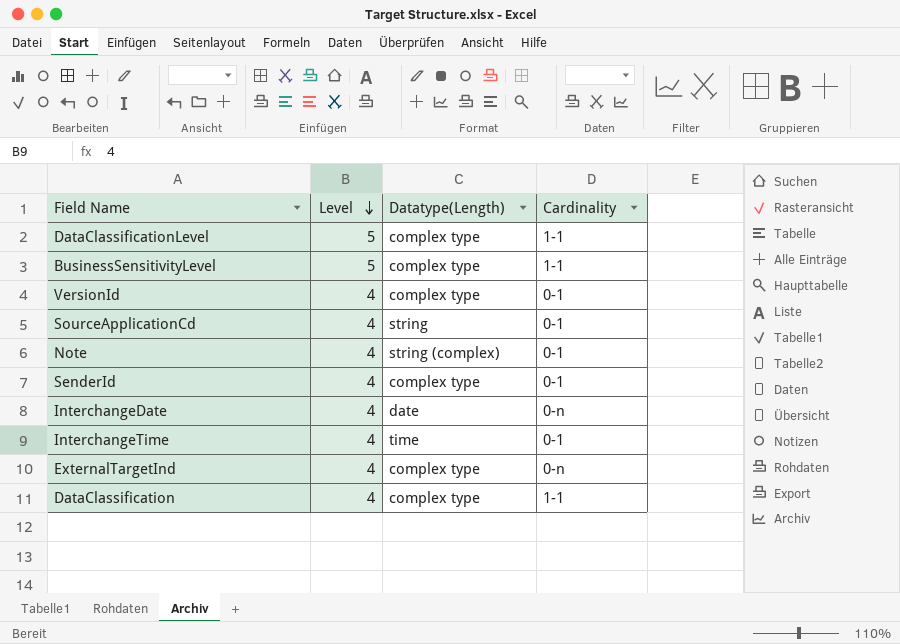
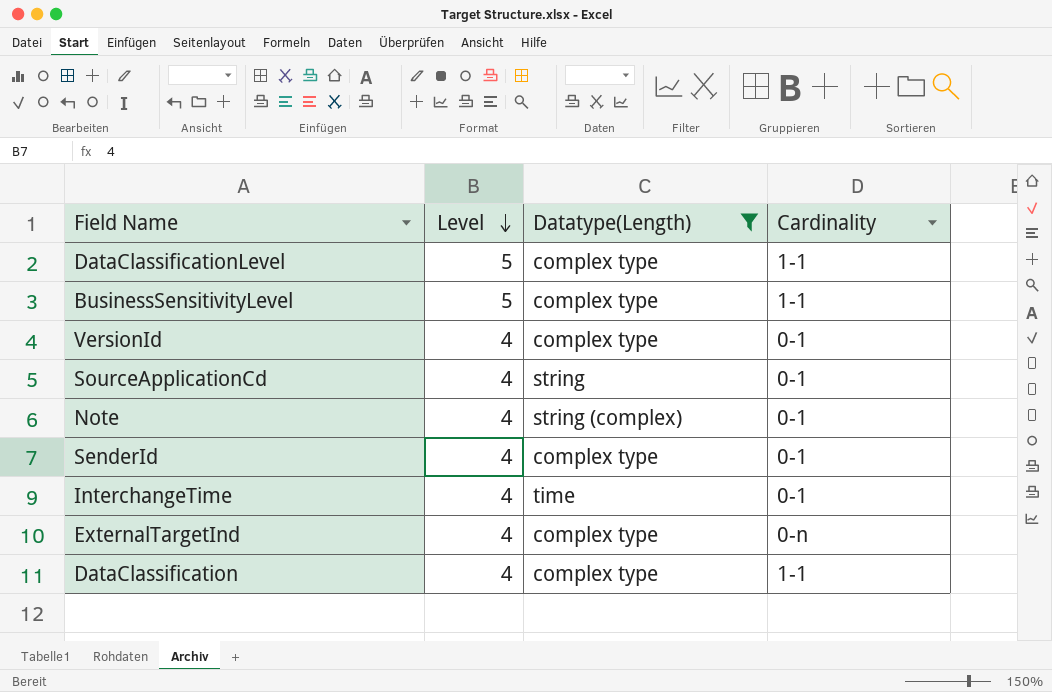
filter: none -> Datatype(Length) != date

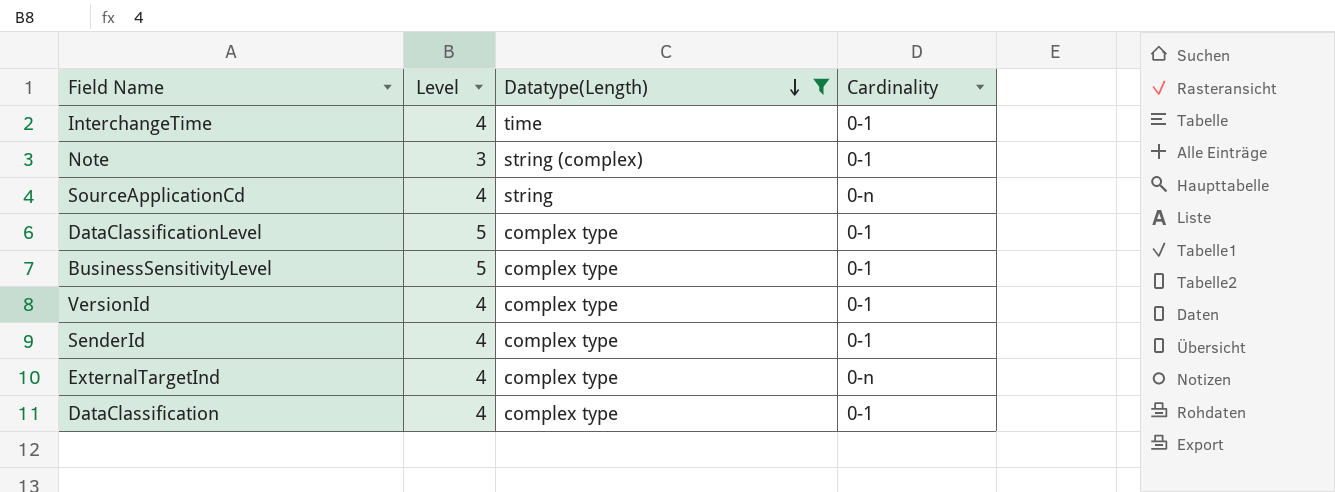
row order: Level descending -> Datatype(Length) descending
Note | Level: 4 -> 3
SourceApplicationCd | Cardinality: 0-1 -> 0-n
DataClassificationLevel | Cardinality: 1-1 -> 0-1
BusinessSensitivityLevel | Cardinality: 1-1 -> 0-1
DataClassification | Cardinality: 1-1 -> 0-1

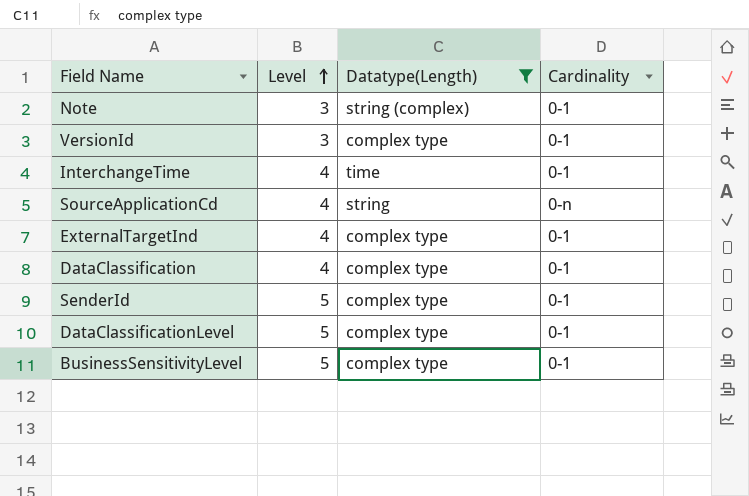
row order: Datatype(Length) descending -> Level ascending
VersionId | Level: 4 -> 3
ExternalTargetInd | Cardinality: 0-n -> 0-1
SenderId | Level: 4 -> 5

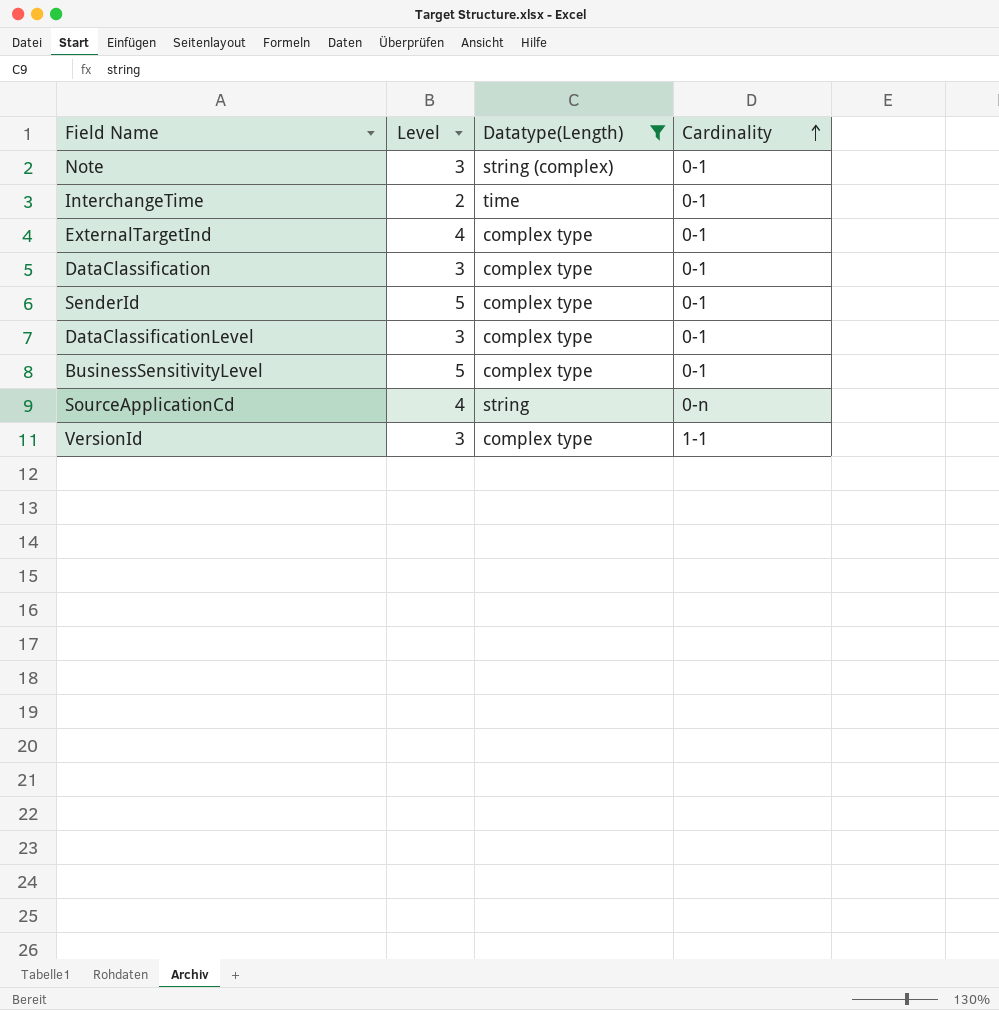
row order: Level ascending -> Cardinality ascending
InterchangeTime | Level: 4 -> 2
DataClassification | Level: 4 -> 3
DataClassificationLevel | Level: 5 -> 3
VersionId | Cardinality: 0-1 -> 1-1

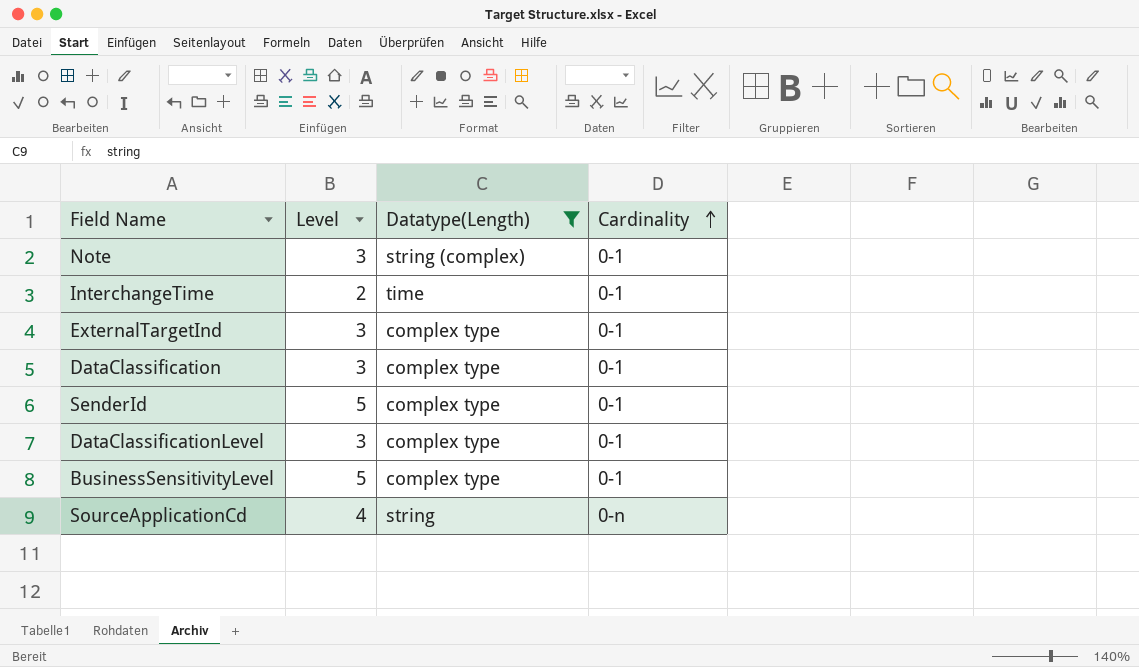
row VersionId: 3 | complex type | 1-1 -> none
ExternalTargetInd | Level: 4 -> 3

